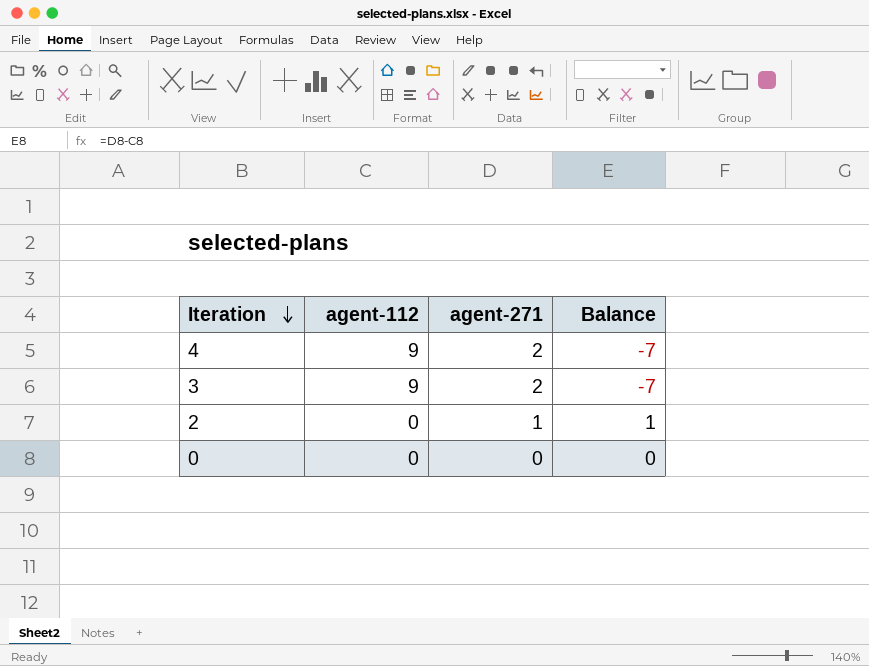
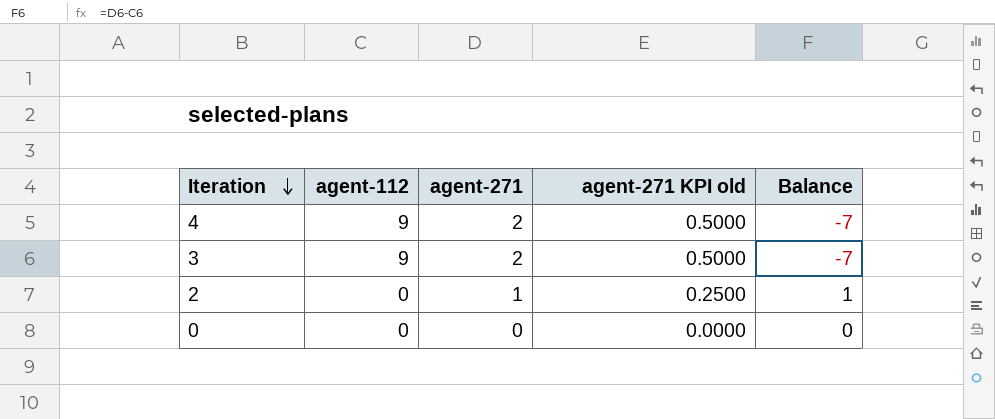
column agent-271 KPI old | formula: none -> [agent-271] * 0.25

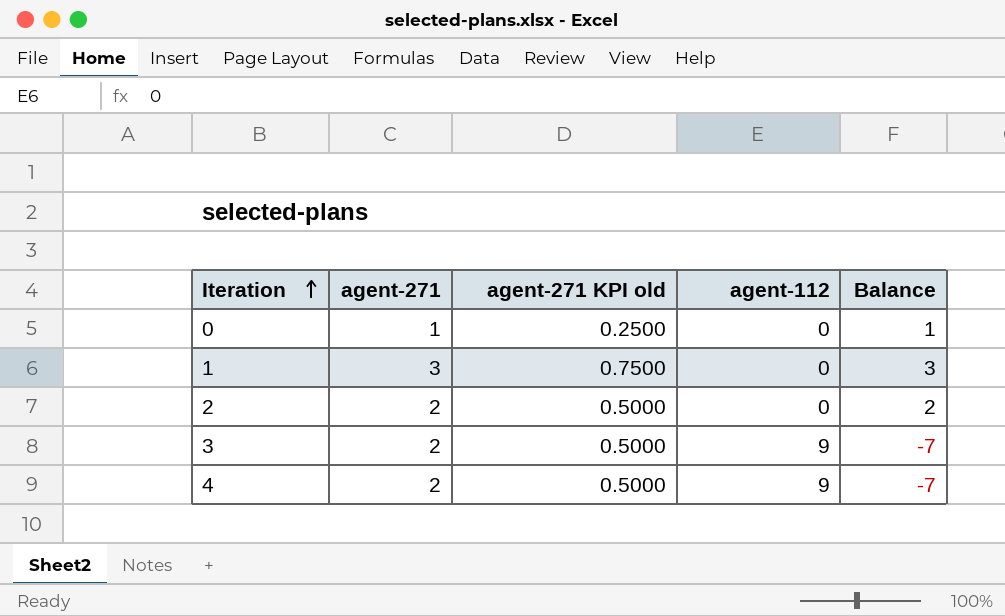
row order: Iteration descending -> Iteration ascending
column agent-112 | position: 2 -> 4
0 | agent-271: 0 -> 1
0 | agent-271 KPI old: 0.0000 -> 0.2500
0 | Balance: 0 -> 1
row 1: none -> 3 | 0.7500 | 0 | 3
2 | agent-271: 1 -> 2
2 | agent-271 KPI old: 0.2500 -> 0.5000
2 | Balance: 1 -> 2

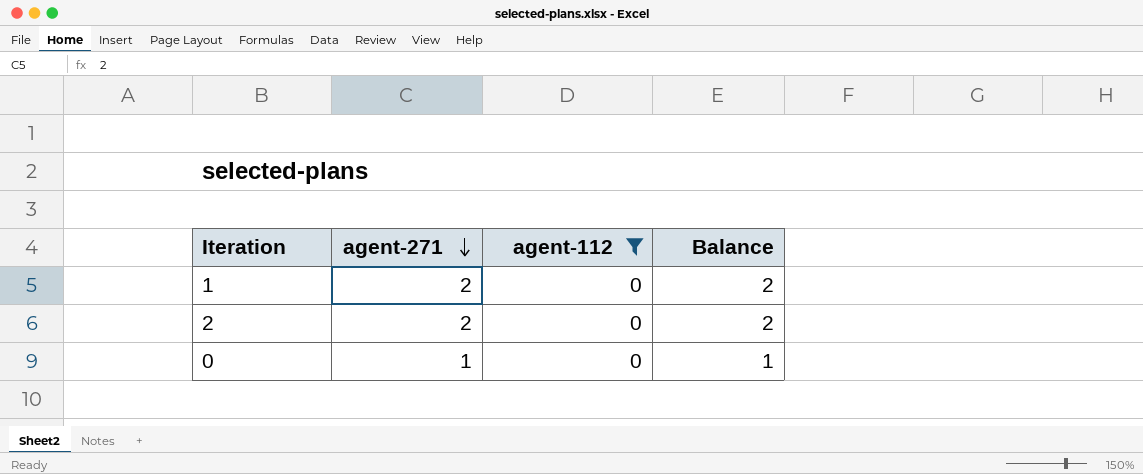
filter: none -> agent-112 = 0
row order: Iteration ascending -> agent-271 descending
column agent-271 KPI old | formula: [agent-271] * 0.25 -> none
1 | agent-271: 3 -> 2
1 | Balance: 3 -> 2

